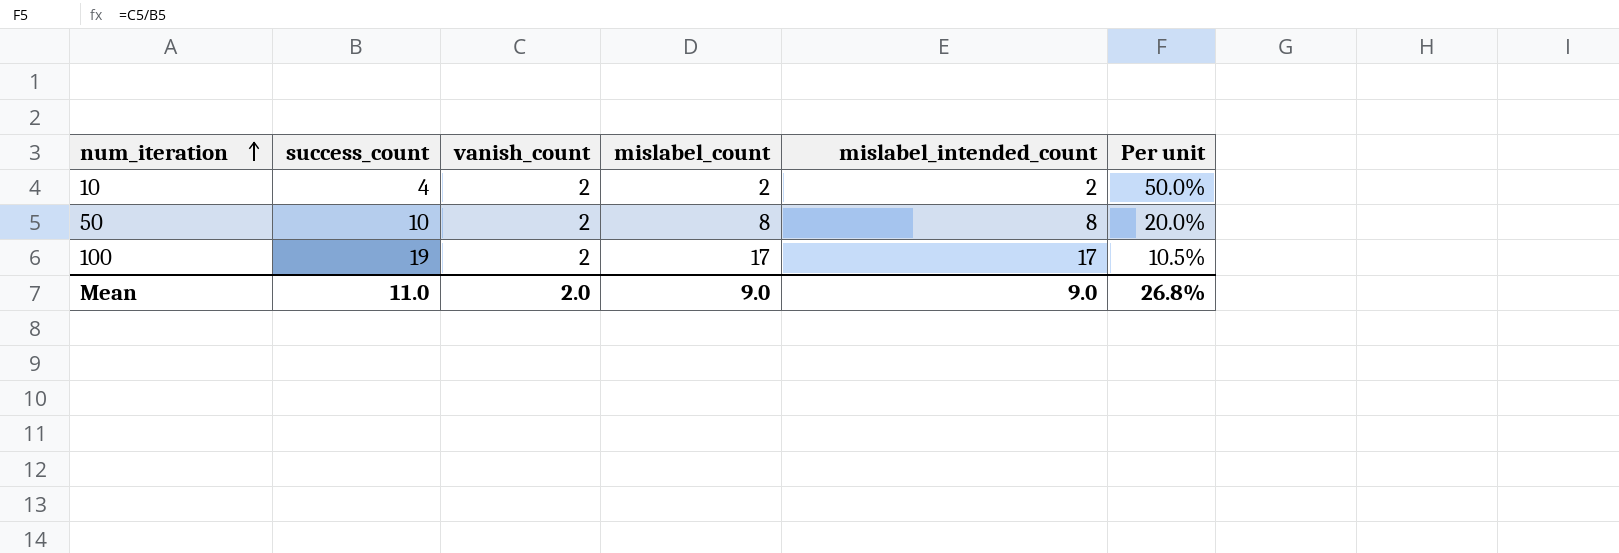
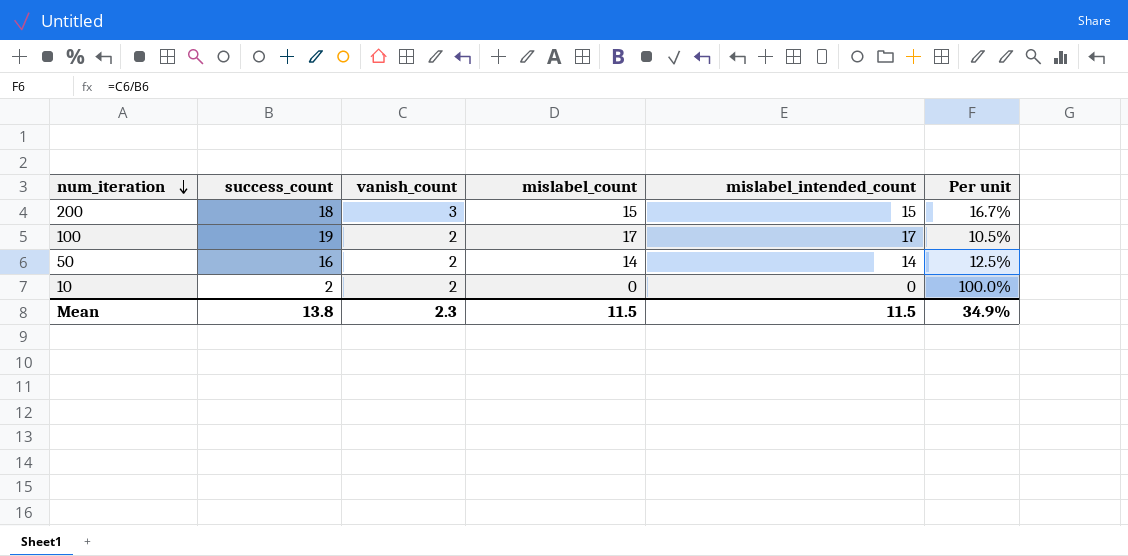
row order: num_iteration ascending -> num_iteration descending
row 200: none -> 18 | 3 | 15 | 15 | 16.7%
50 | success_count: 10 -> 16
50 | mislabel_count: 8 -> 14
50 | mislabel_intended_count: 8 -> 14
50 | Per unit: 20.0% -> 12.5%
10 | success_count: 4 -> 2
10 | mislabel_count: 2 -> 0
10 | mislabel_intended_count: 2 -> 0
10 | Per unit: 50.0% -> 100.0%
Mean | success_count: 11.0 -> 13.8
Mean | vanish_count: 2.0 -> 2.3
Mean | mislabel_count: 9.0 -> 11.5
Mean | mislabel_intended_count: 9.0 -> 11.5
Mean | Per unit: 26.8% -> 34.9%

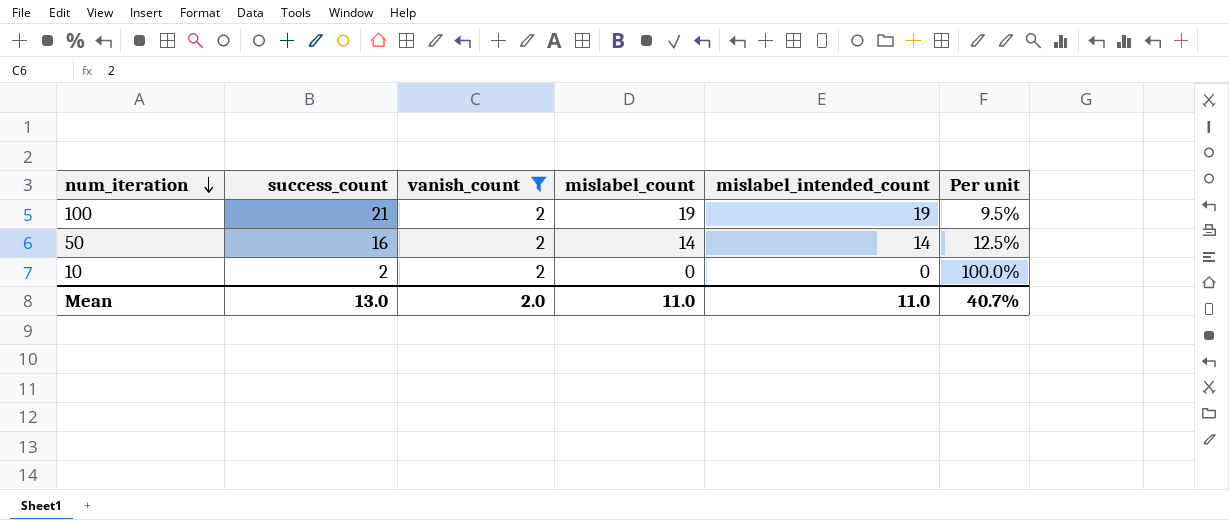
filter: none -> vanish_count = 2
100 | success_count: 19 -> 21
100 | mislabel_count: 17 -> 19
100 | mislabel_intended_count: 17 -> 19
100 | Per unit: 10.5% -> 9.5%
Mean | success_count: 13.8 -> 13.0
Mean | vanish_count: 2.3 -> 2.0
Mean | mislabel_count: 11.5 -> 11.0
Mean | mislabel_intended_count: 11.5 -> 11.0
Mean | Per unit: 34.9% -> 40.7%

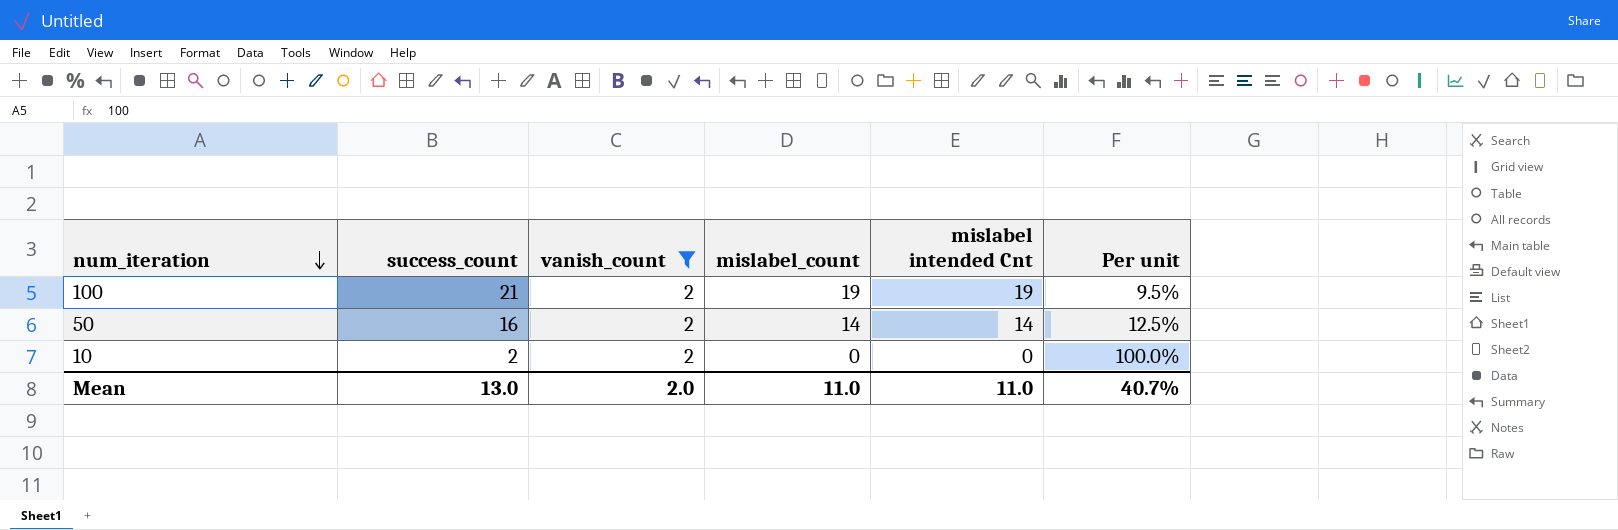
column name: mislabel_intended_count -> mislabel intended Cnt

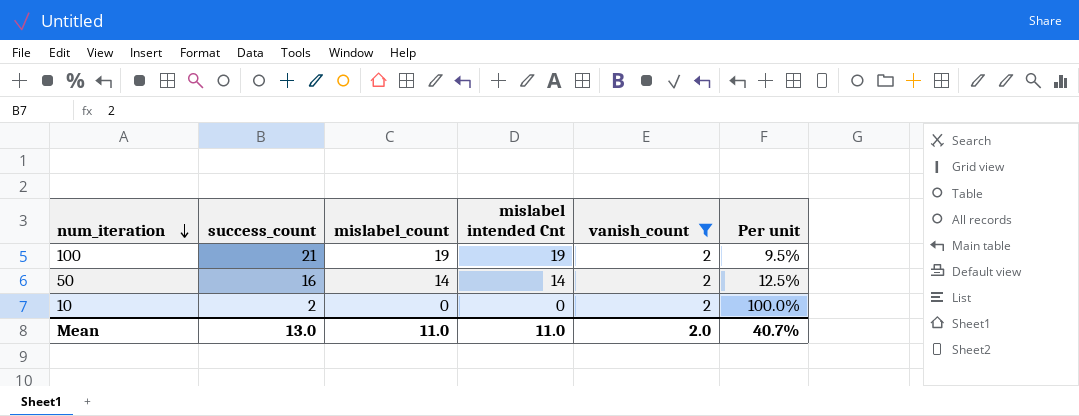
column vanish_count | position: 3 -> 5

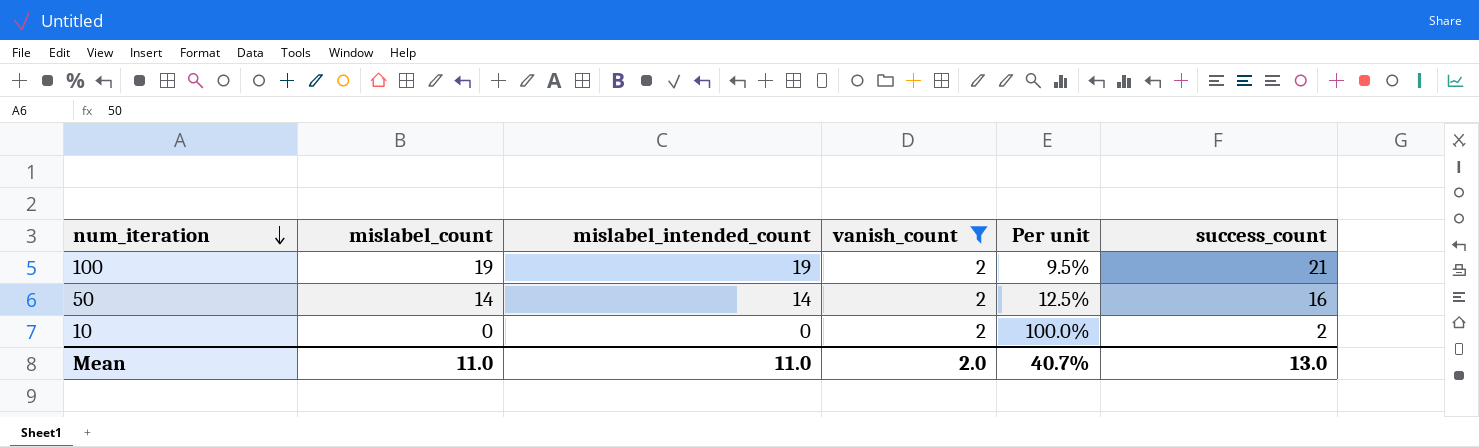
column name: mislabel intended Cnt -> mislabel_intended_count
column success_count | position: 2 -> 6

